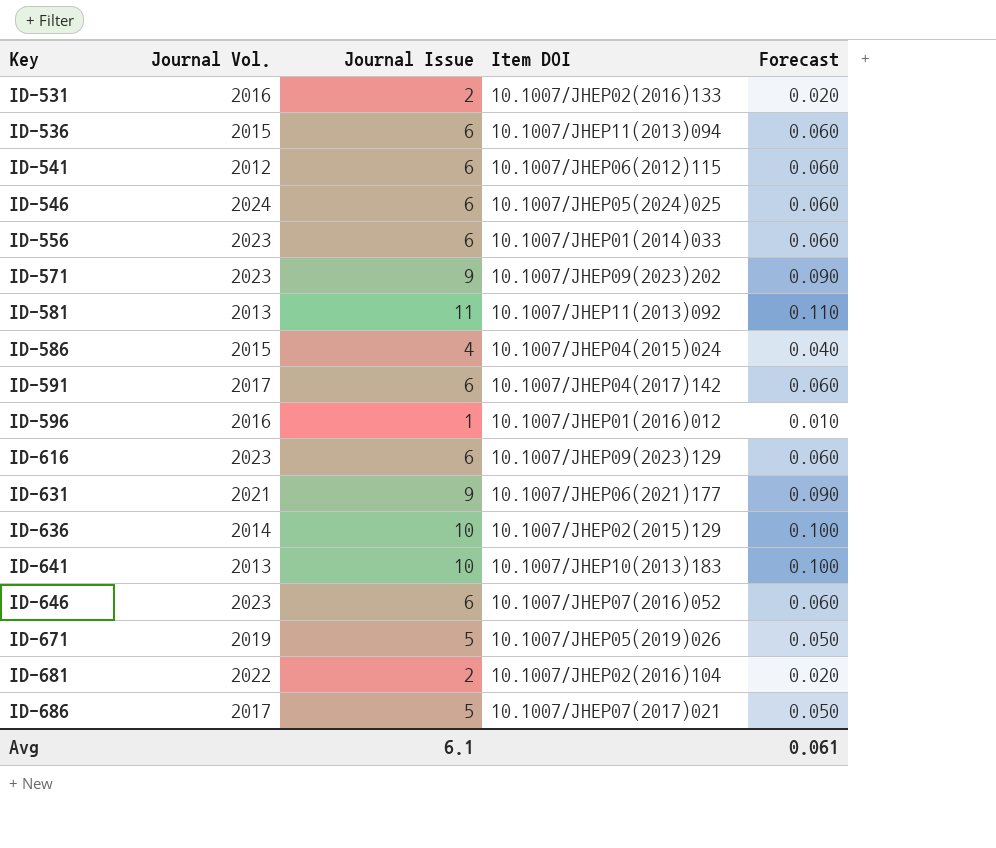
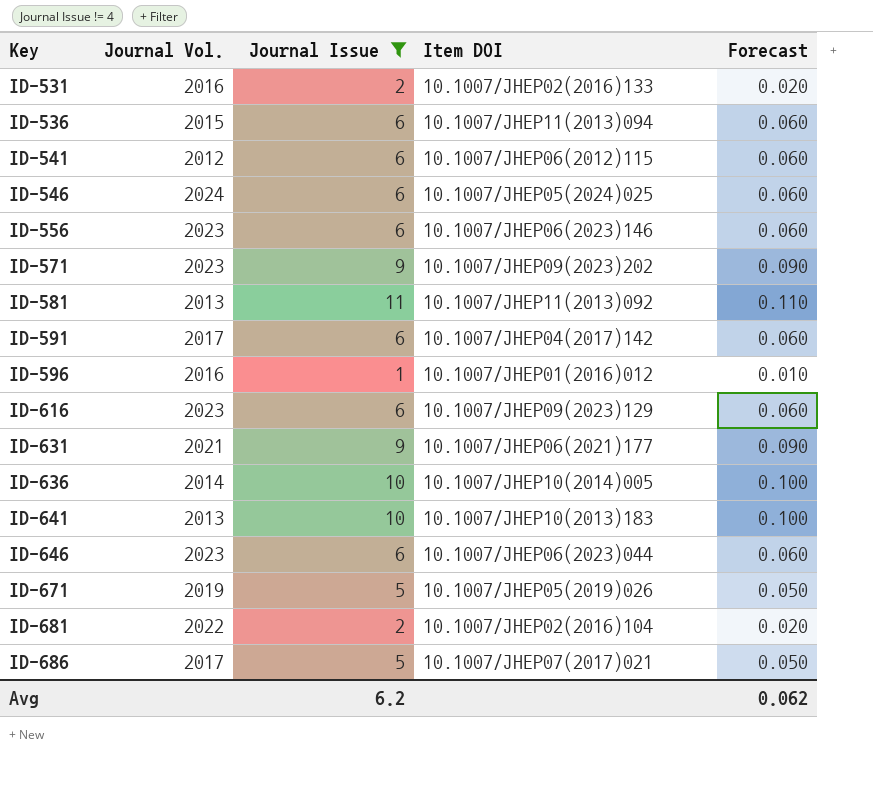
filter: none -> Journal Issue != 4
ID-556 | Item DOI: 10.1007/JHEP01(2014)033 -> 10.1007/JHEP06(2023)146
ID-636 | Item DOI: 10.1007/JHEP02(2015)129 -> 10.1007/JHEP10(2014)005
ID-646 | Item DOI: 10.1007/JHEP07(2016)052 -> 10.1007/JHEP06(2023)044
Avg | Journal Issue: 6.1 -> 6.2
Avg | Forecast: 0.061 -> 0.062

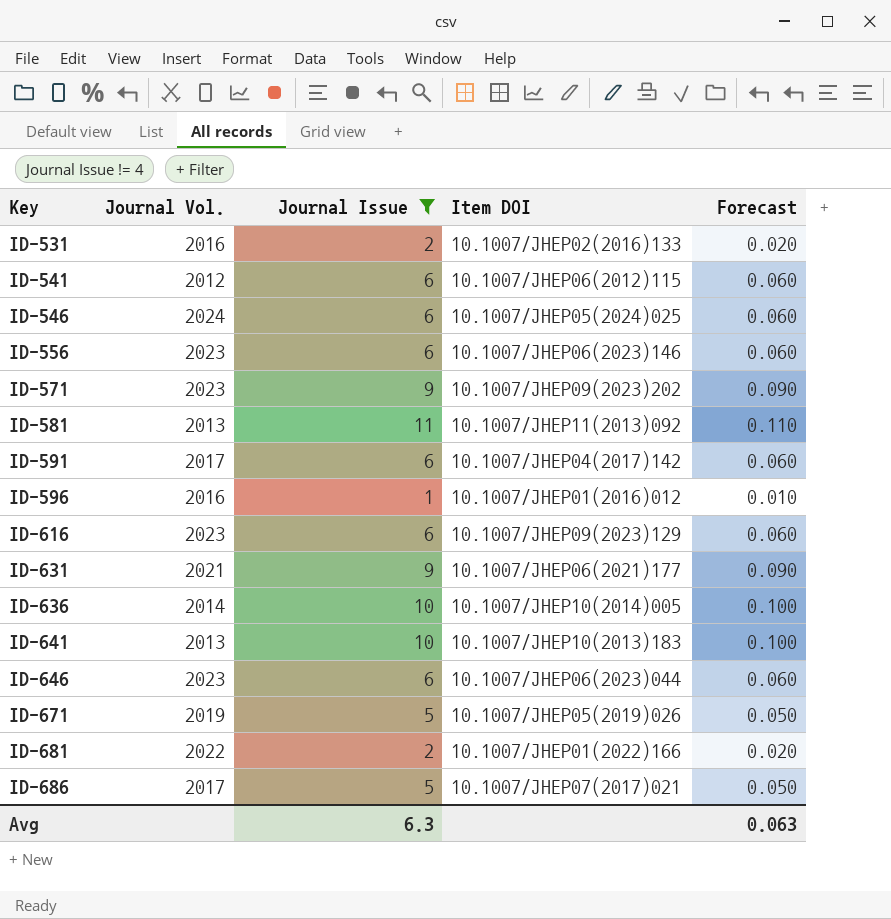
row ID-536: 2015 | 6 | 10.1007/JHEP11(2013)094 | 0.060 -> none
ID-681 | Item DOI: 10.1007/JHEP02(2016)104 -> 10.1007/JHEP01(2022)166
Avg | Journal Issue: 6.2 -> 6.3
Avg | Forecast: 0.062 -> 0.063

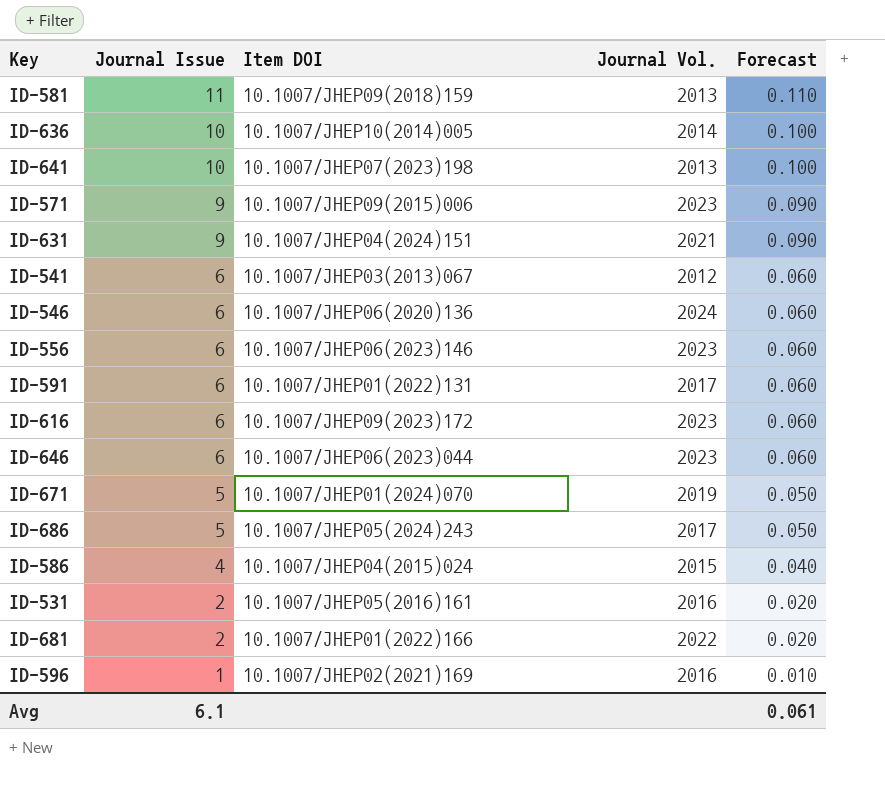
filter: Journal Issue != 4 -> none
row order: Key ascending -> Journal Issue descending
column Journal Vol. | position: 2 -> 4
ID-581 | Item DOI: 10.1007/JHEP11(2013)092 -> 10.1007/JHEP09(2018)159
ID-641 | Item DOI: 10.1007/JHEP10(2013)183 -> 10.1007/JHEP07(2023)198
ID-571 | Item DOI: 10.1007/JHEP09(2023)202 -> 10.1007/JHEP09(2015)006
ID-631 | Item DOI: 10.1007/JHEP06(2021)177 -> 10.1007/JHEP04(2024)151
ID-541 | Item DOI: 10.1007/JHEP06(2012)115 -> 10.1007/JHEP03(2013)067
ID-546 | Item DOI: 10.1007/JHEP05(2024)025 -> 10.1007/JHEP06(2020)136
ID-591 | Item DOI: 10.1007/JHEP04(2017)142 -> 10.1007/JHEP01(2022)131
ID-616 | Item DOI: 10.1007/JHEP09(2023)129 -> 10.1007/JHEP09(2023)172
ID-671 | Item DOI: 10.1007/JHEP05(2019)026 -> 10.1007/JHEP01(2024)070
ID-686 | Item DOI: 10.1007/JHEP07(2017)021 -> 10.1007/JHEP05(2024)243
ID-531 | Item DOI: 10.1007/JHEP02(2016)133 -> 10.1007/JHEP05(2016)161
ID-596 | Item DOI: 10.1007/JHEP01(2016)012 -> 10.1007/JHEP02(2021)169
Avg | Journal Issue: 6.3 -> 6.1
Avg | Forecast: 0.063 -> 0.061

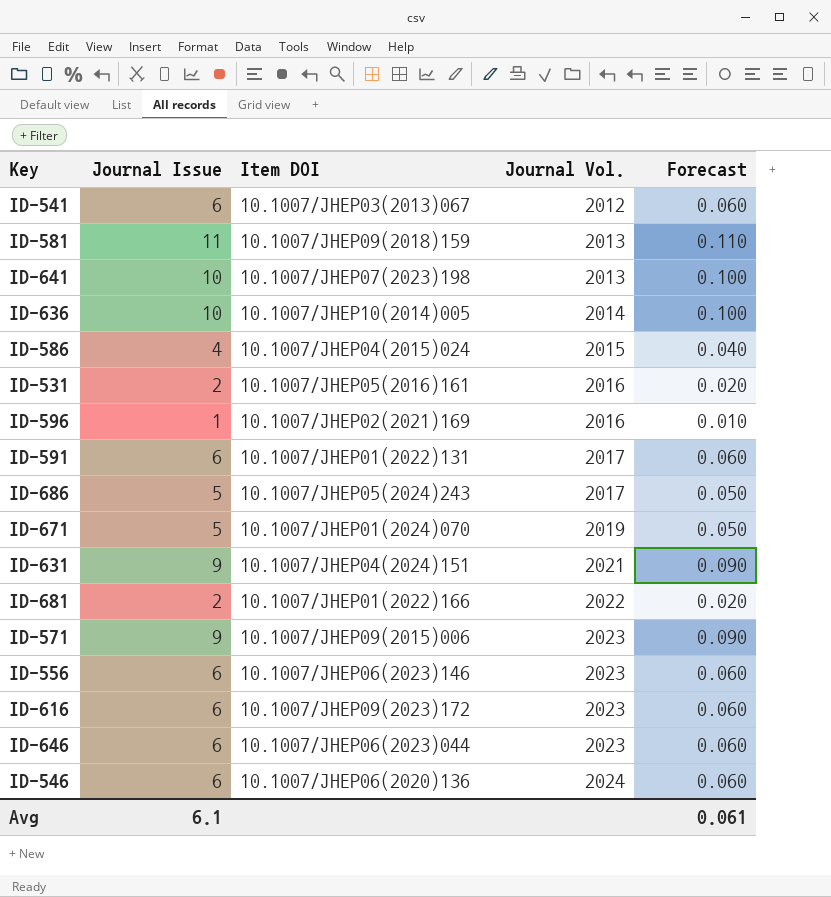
row order: Journal Issue descending -> Journal Vol. ascending

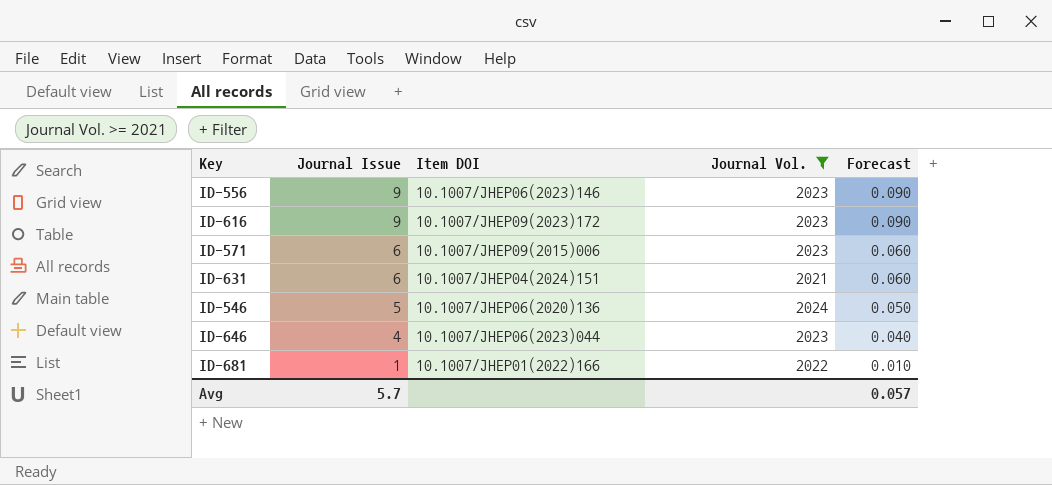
filter: none -> Journal Vol. >= 2021
row order: Journal Vol. ascending -> Journal Issue descending
ID-556 | Journal Issue: 6 -> 9
ID-556 | Forecast: 0.060 -> 0.090
ID-616 | Journal Issue: 6 -> 9
ID-616 | Forecast: 0.060 -> 0.090
ID-571 | Journal Issue: 9 -> 6
ID-571 | Forecast: 0.090 -> 0.060
ID-631 | Journal Issue: 9 -> 6
ID-631 | Forecast: 0.090 -> 0.060
ID-546 | Journal Issue: 6 -> 5
ID-546 | Forecast: 0.060 -> 0.050
ID-646 | Journal Issue: 6 -> 4
ID-646 | Forecast: 0.060 -> 0.040
ID-681 | Journal Issue: 2 -> 1
ID-681 | Forecast: 0.020 -> 0.010
Avg | Journal Issue: 6.1 -> 5.7
Avg | Forecast: 0.061 -> 0.057

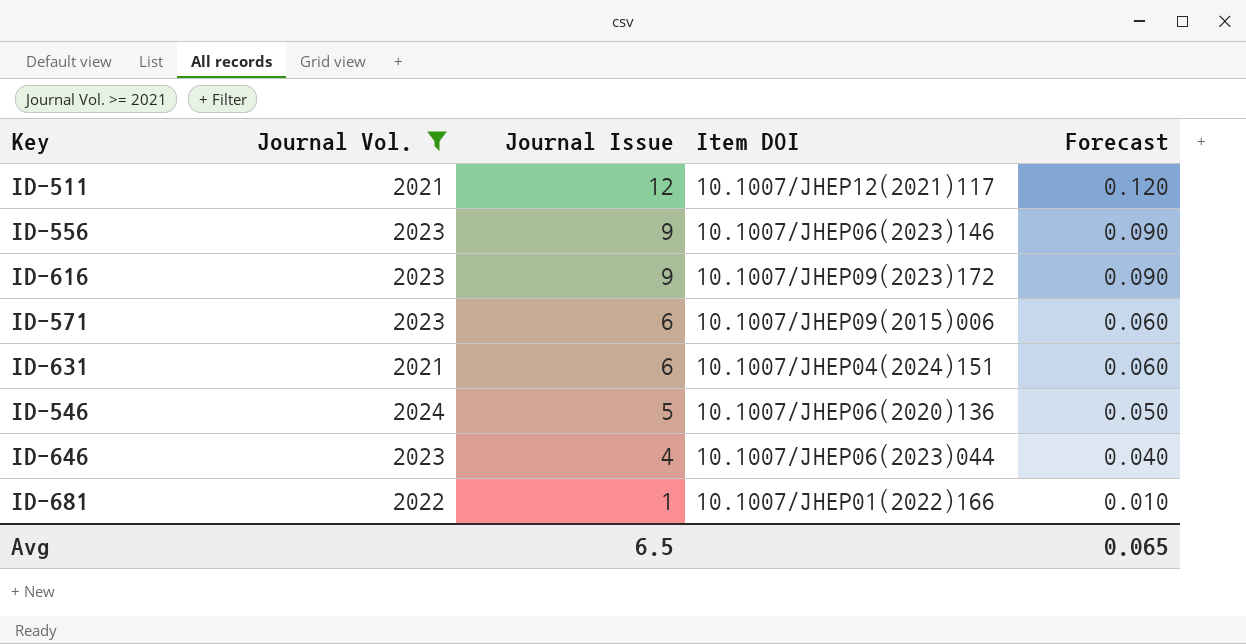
column Journal Vol. | position: 4 -> 2
row ID-511: none -> 2021 | 12 | 10.1007/JHEP12(2021)117 | 0.120
Avg | Journal Issue: 5.7 -> 6.5
Avg | Forecast: 0.057 -> 0.065

